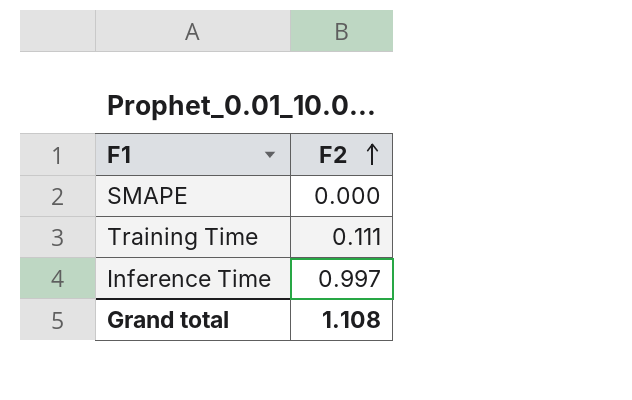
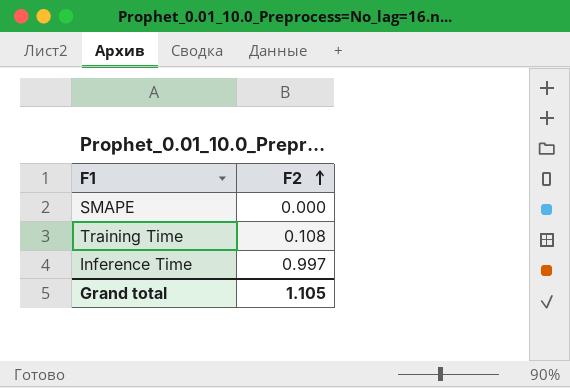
Training Time | F2: 0.111 -> 0.108
Grand total | F2: 1.108 -> 1.105

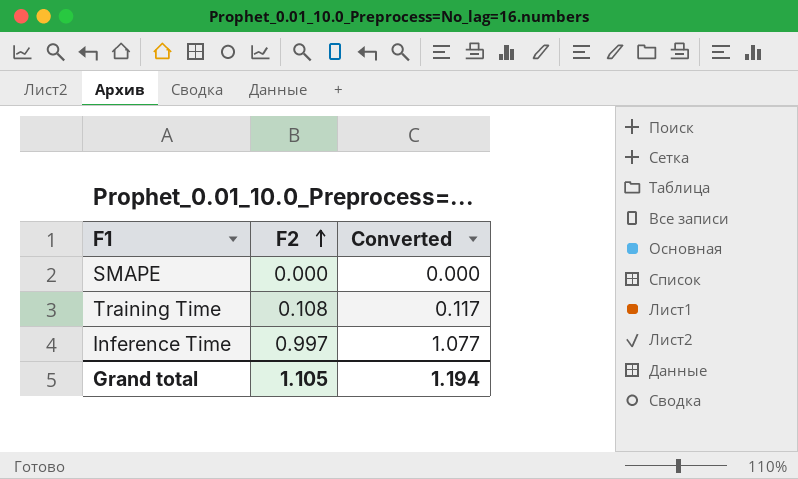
column Converted | formula: none -> [F2] * 1.08

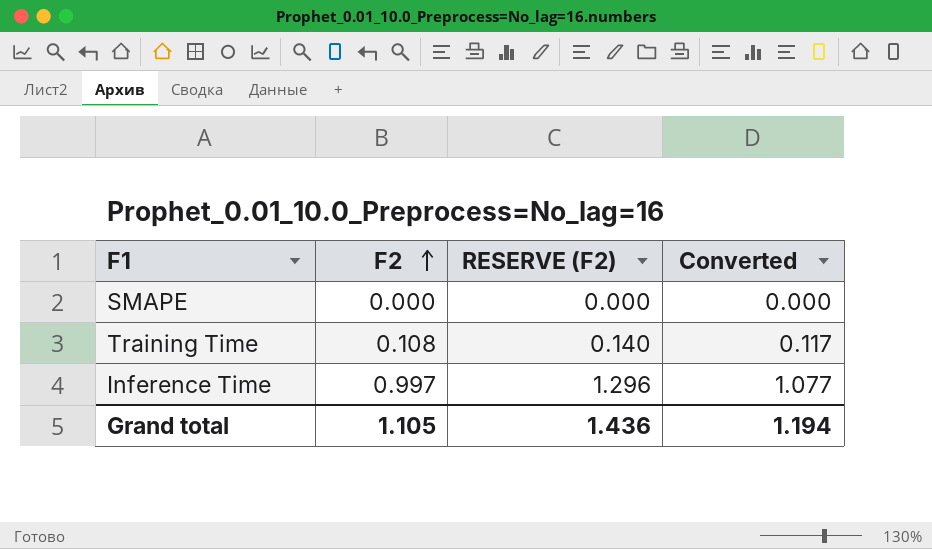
column RESERVE (F2) | formula: none -> [F2] * 1.3

